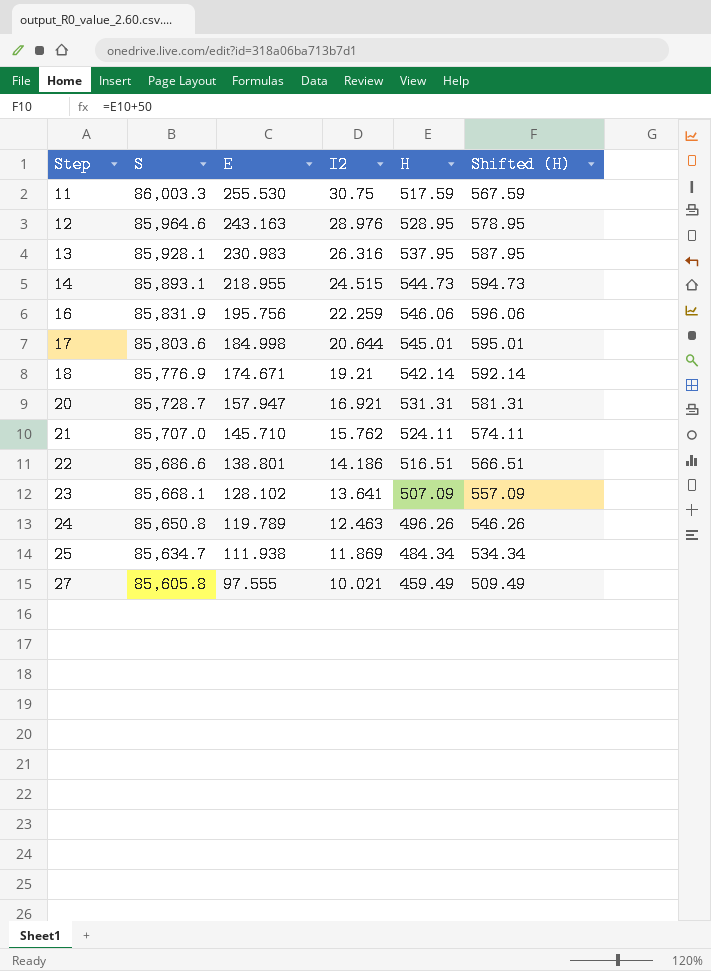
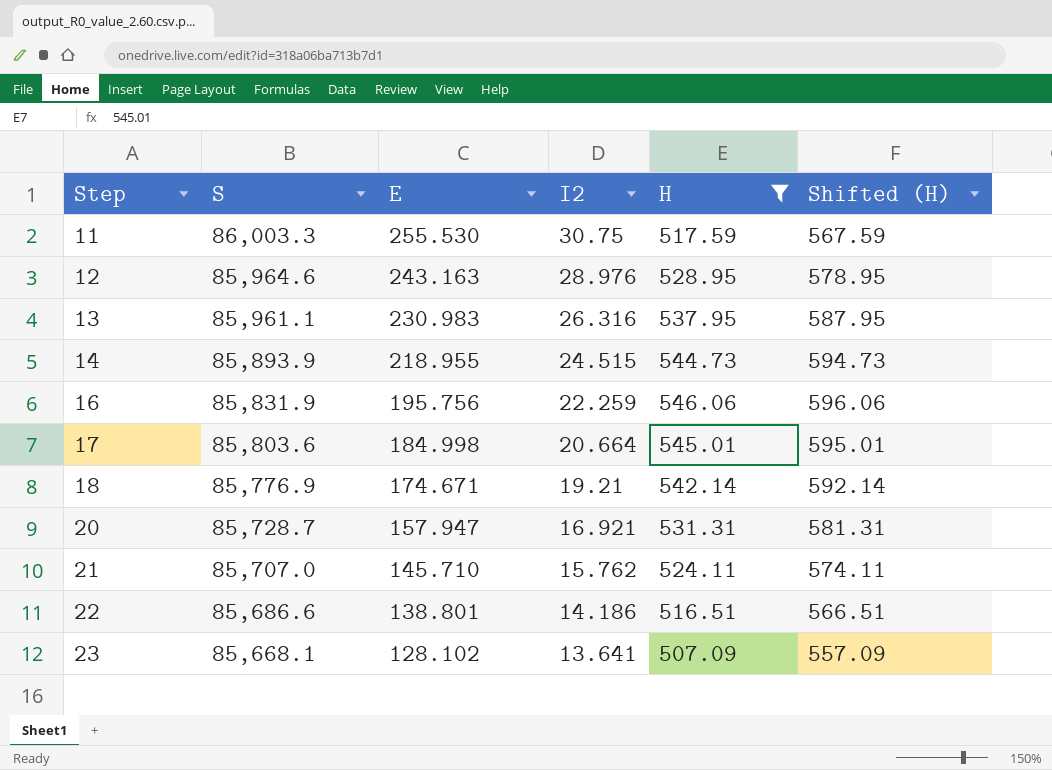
filter: none -> H >= 507.09
13 | S: 85,928.1 -> 85,961.1
14 | S: 85,893.1 -> 85,893.9
17 | I2: 20.644 -> 20.664

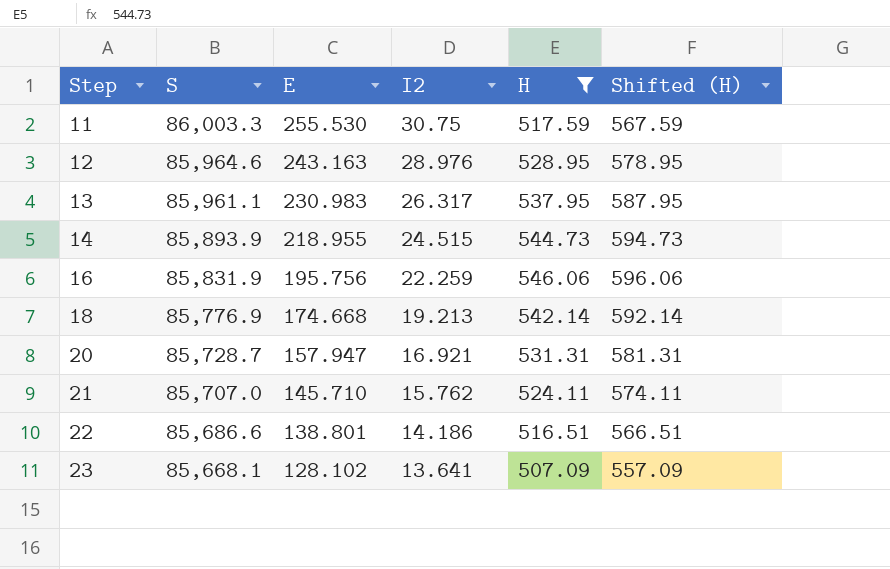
row 17: 85,803.6 | 184.998 | 20.664 | 545.01 | 595.01 -> none
13 | I2: 26.316 -> 26.317
18 | E: 174.671 -> 174.668
18 | I2: 19.21 -> 19.213

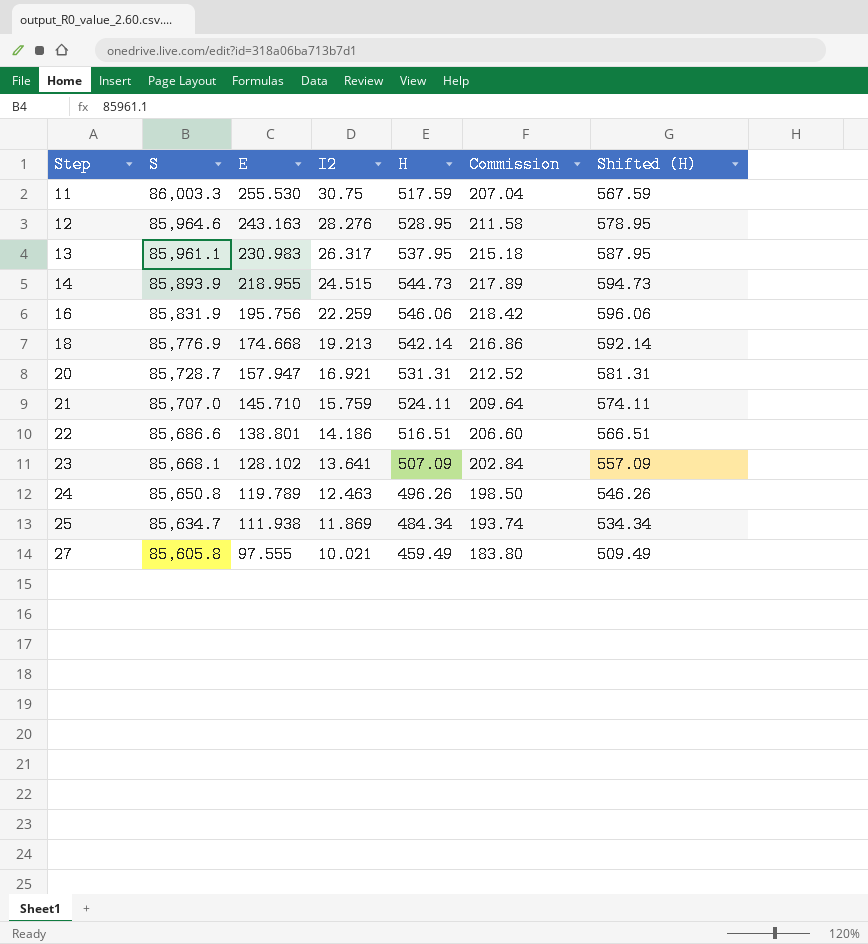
filter: H >= 507.09 -> none
column Commission | formula: none -> [H] * 0.4
12 | I2: 28.976 -> 28.276
21 | I2: 15.762 -> 15.759

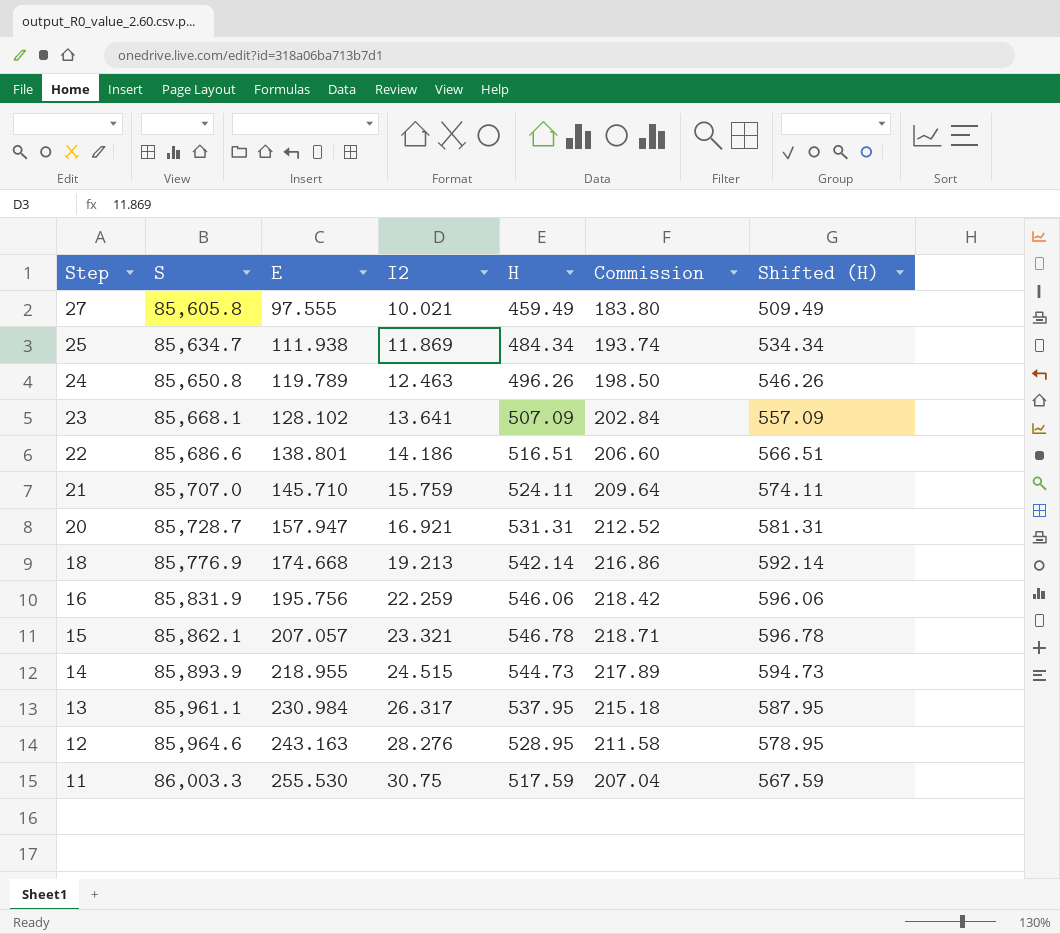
row order: Step ascending -> Step descending
row 15: none -> 85,862.1 | 207.057 | 23.321 | 546.78 | 218.71 | 596.78
13 | E: 230.983 -> 230.984

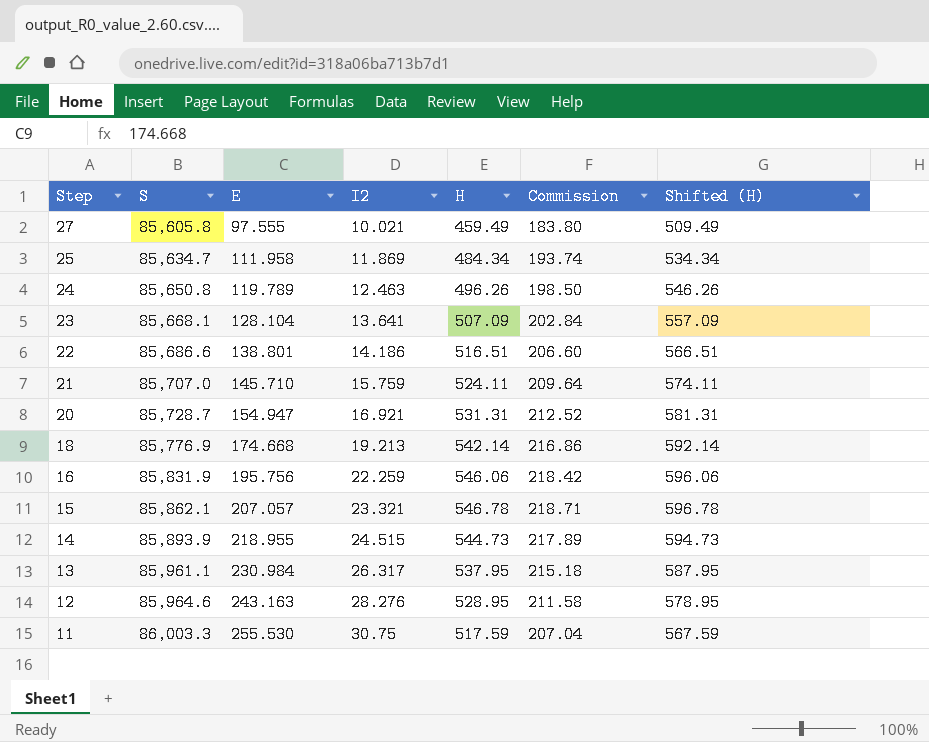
25 | E: 111.938 -> 111.958
23 | E: 128.102 -> 128.104
20 | E: 157.947 -> 154.947

